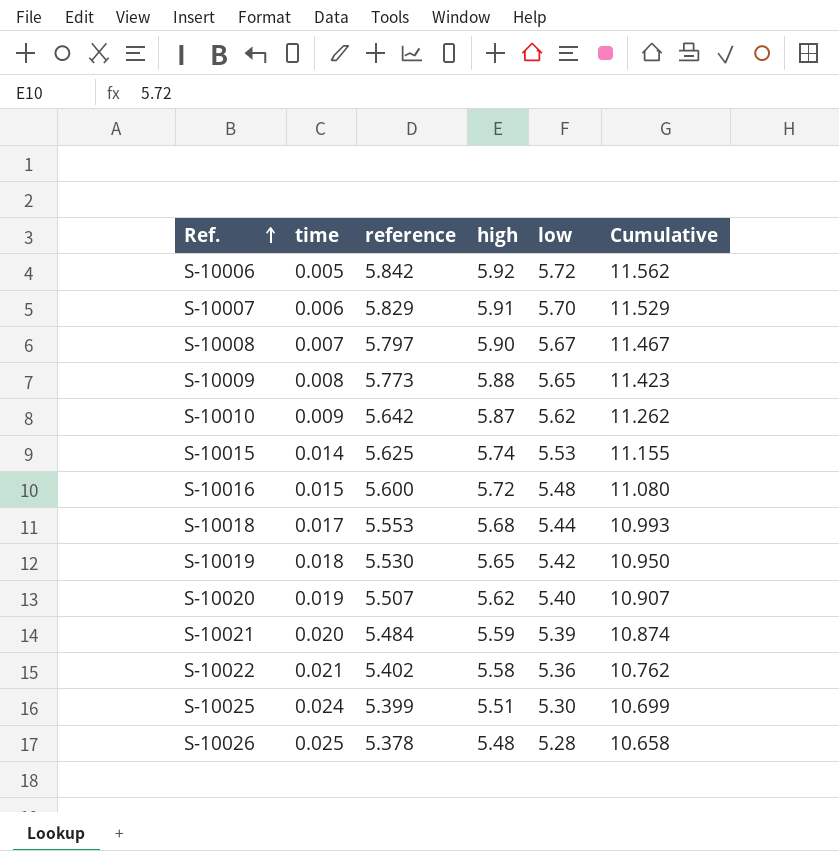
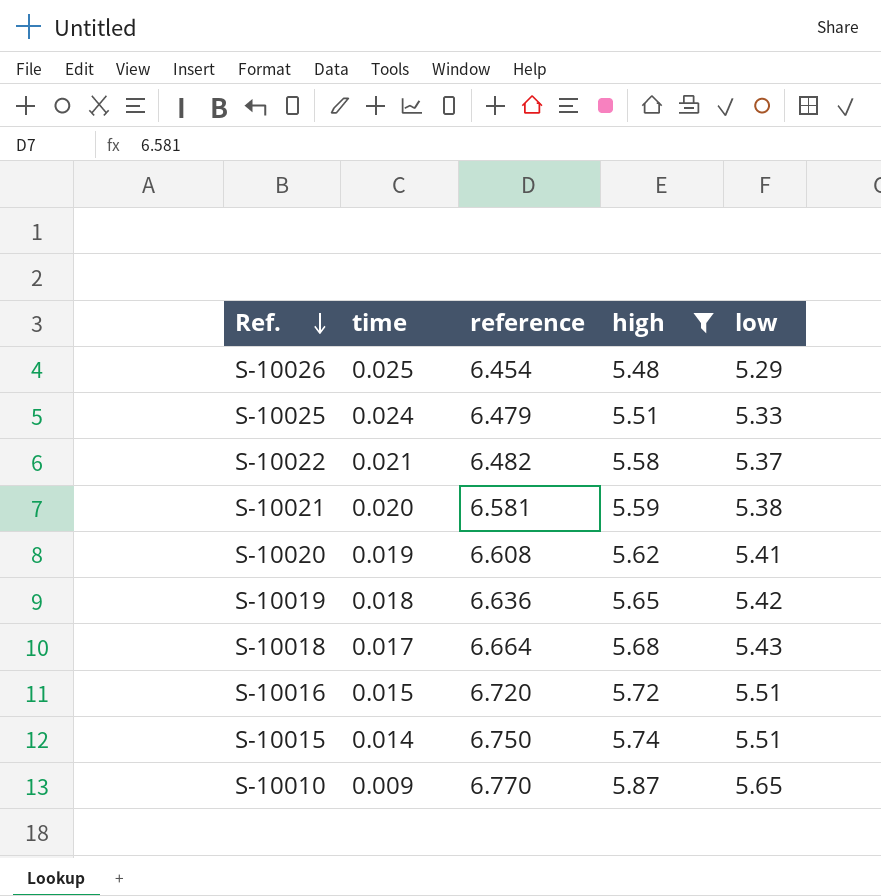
filter: none -> high <= 5.87
row order: Ref. ascending -> Ref. descending
column Cumulative | formula: [reference] + [low] -> none
S-10026 | reference: 5.378 -> 6.454
S-10026 | low: 5.28 -> 5.29
S-10025 | reference: 5.399 -> 6.479
S-10025 | low: 5.30 -> 5.33
S-10022 | reference: 5.402 -> 6.482
S-10022 | low: 5.36 -> 5.37
S-10021 | reference: 5.484 -> 6.581
S-10021 | low: 5.39 -> 5.38
S-10020 | reference: 5.507 -> 6.608
S-10020 | low: 5.40 -> 5.41
S-10019 | reference: 5.530 -> 6.636
S-10018 | reference: 5.553 -> 6.664
S-10018 | low: 5.44 -> 5.43
S-10016 | reference: 5.600 -> 6.720
S-10016 | low: 5.48 -> 5.51
S-10015 | reference: 5.625 -> 6.750
S-10015 | low: 5.53 -> 5.51
S-10010 | reference: 5.642 -> 6.770
S-10010 | low: 5.62 -> 5.65

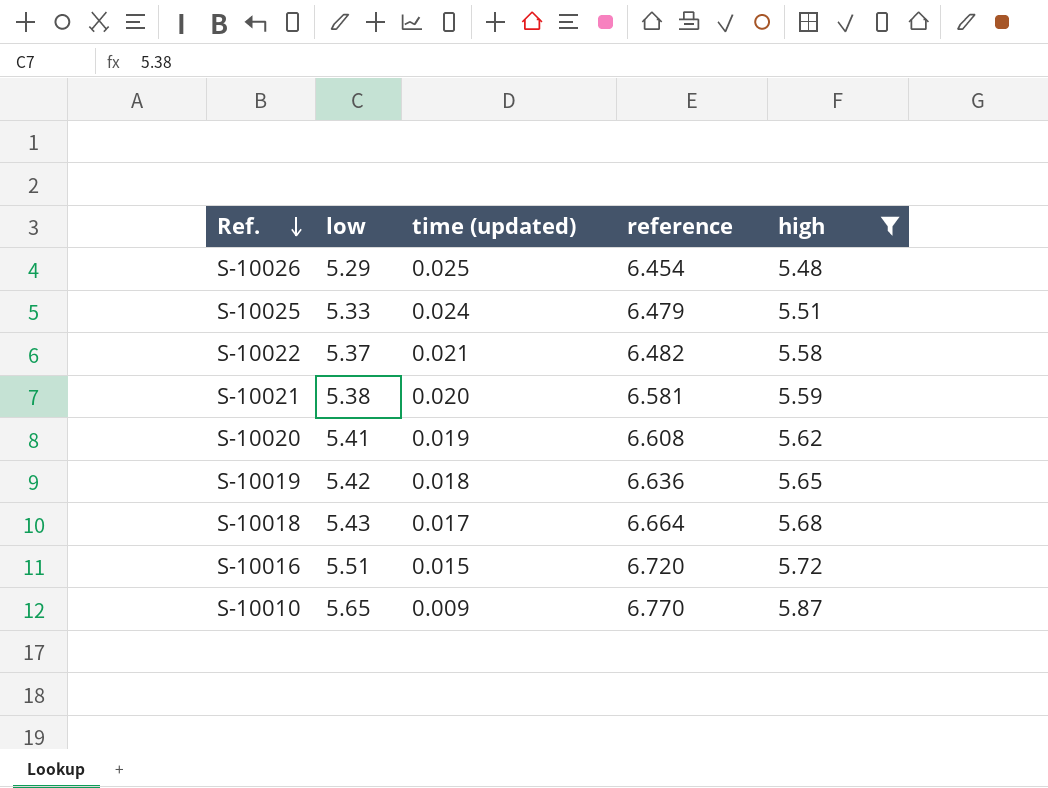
column low | position: 5 -> 2
column name: time -> time (updated)
row S-10015: 0.014 | 6.750 | 5.74 | 5.51 -> none

